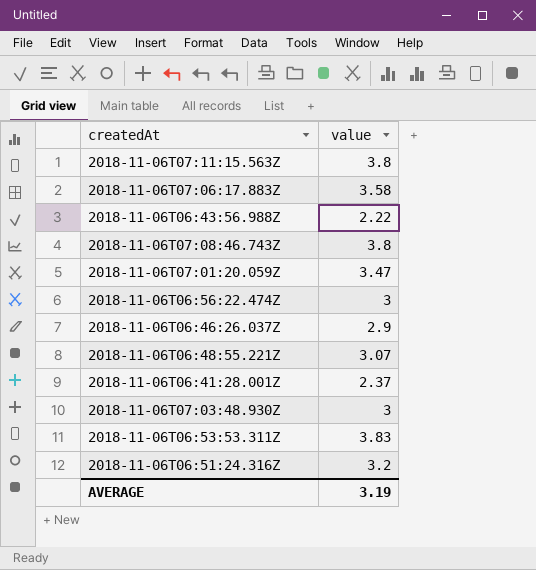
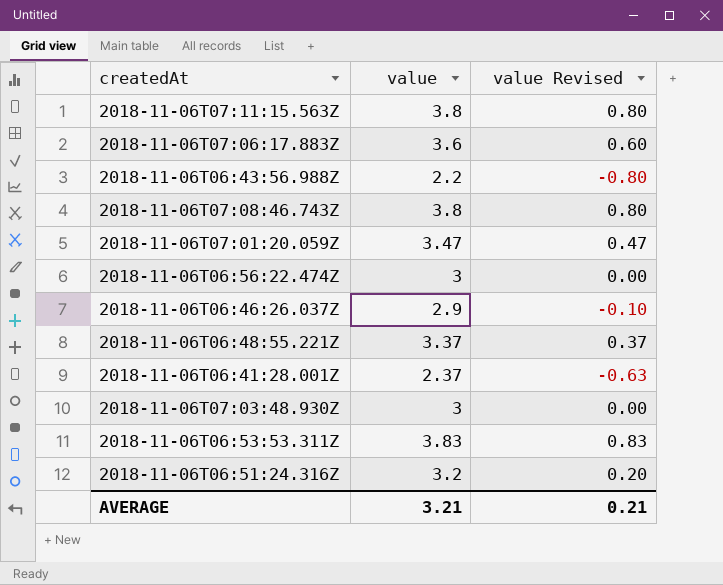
column value Revised | formula: none -> [value] - 3
2018-11-06T07:06:17.883Z | value: 3.58 -> 3.6
2018-11-06T06:43:56.988Z | value: 2.22 -> 2.2
2018-11-06T06:48:55.221Z | value: 3.07 -> 3.37
AVERAGE | value: 3.19 -> 3.21

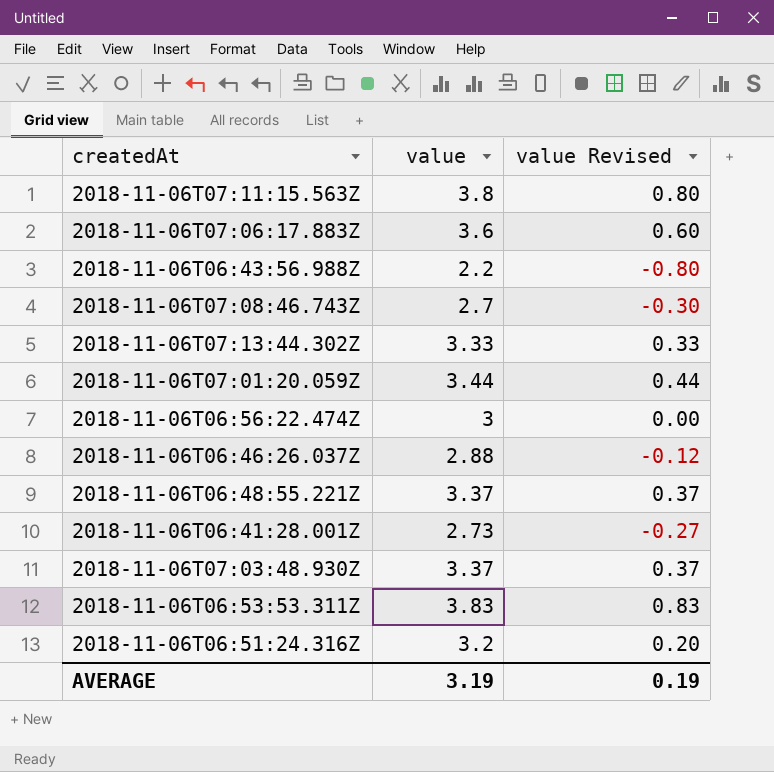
2018-11-06T07:08:46.743Z | value: 3.8 -> 2.7
2018-11-06T07:08:46.743Z | value Revised: 0.80 -> -0.30
row 2018-11-06T07:13:44.302Z: none -> 3.33 | 0.33
2018-11-06T07:01:20.059Z | value: 3.47 -> 3.44
2018-11-06T07:01:20.059Z | value Revised: 0.47 -> 0.44
2018-11-06T06:46:26.037Z | value: 2.9 -> 2.88
2018-11-06T06:46:26.037Z | value Revised: -0.10 -> -0.12
2018-11-06T06:41:28.001Z | value: 2.37 -> 2.73
2018-11-06T06:41:28.001Z | value Revised: -0.63 -> -0.27
2018-11-06T07:03:48.930Z | value: 3 -> 3.37
2018-11-06T07:03:48.930Z | value Revised: 0.00 -> 0.37
AVERAGE | value: 3.21 -> 3.19
AVERAGE | value Revised: 0.21 -> 0.19

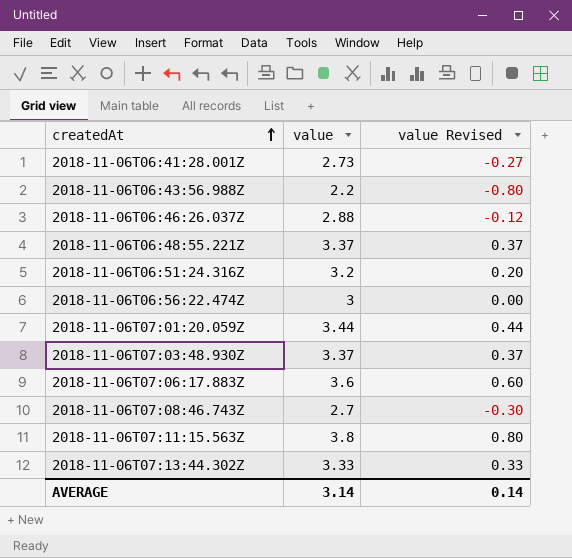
row order: none -> createdAt ascending
row 2018-11-06T06:53:53.311Z: 3.83 | 0.83 -> none
AVERAGE | value: 3.19 -> 3.14
AVERAGE | value Revised: 0.19 -> 0.14

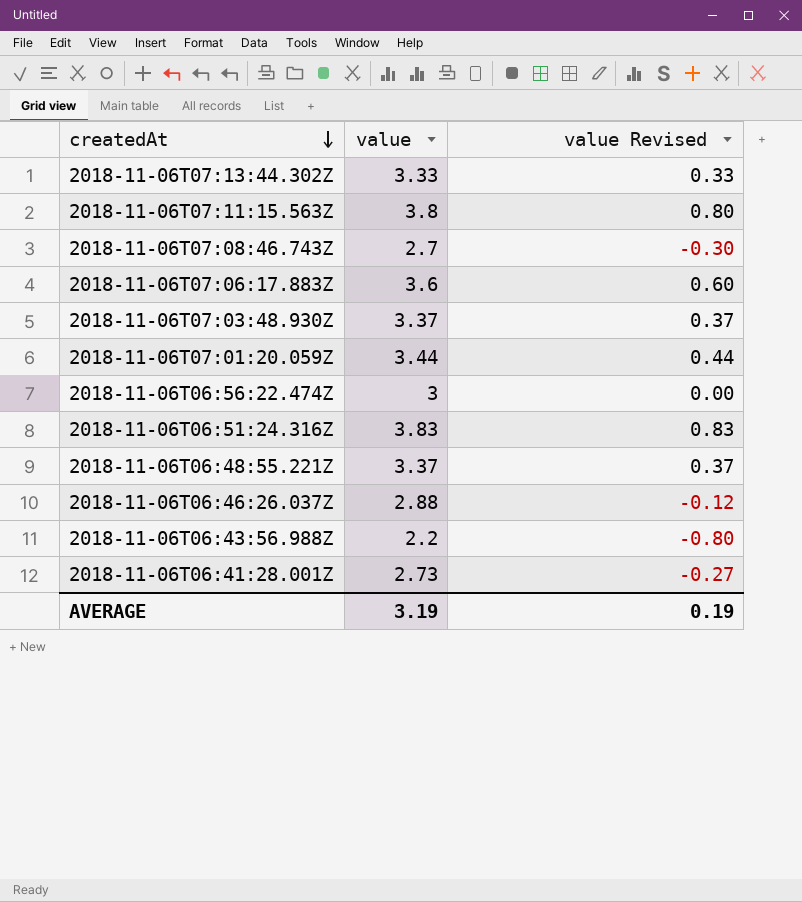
row order: createdAt ascending -> createdAt descending
2018-11-06T06:51:24.316Z | value: 3.2 -> 3.83
2018-11-06T06:51:24.316Z | value Revised: 0.20 -> 0.83
AVERAGE | value: 3.14 -> 3.19
AVERAGE | value Revised: 0.14 -> 0.19

